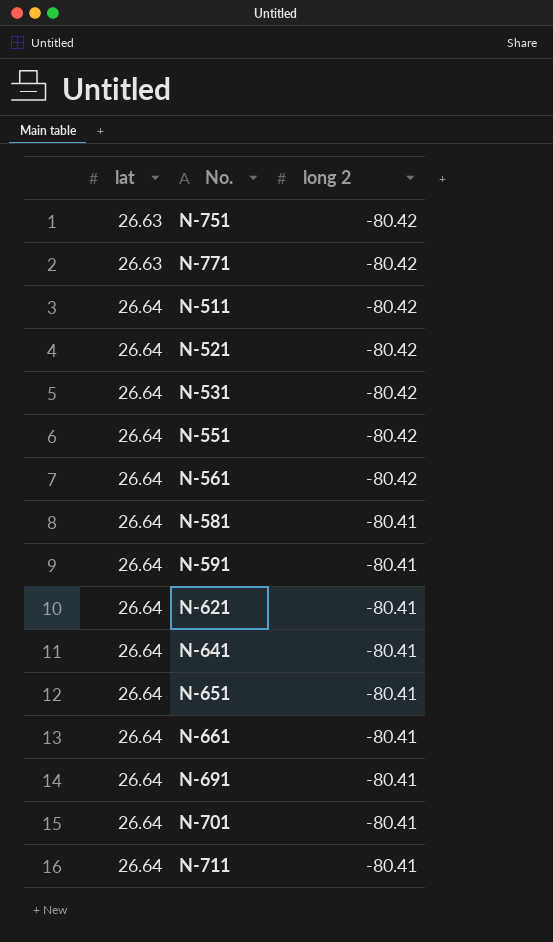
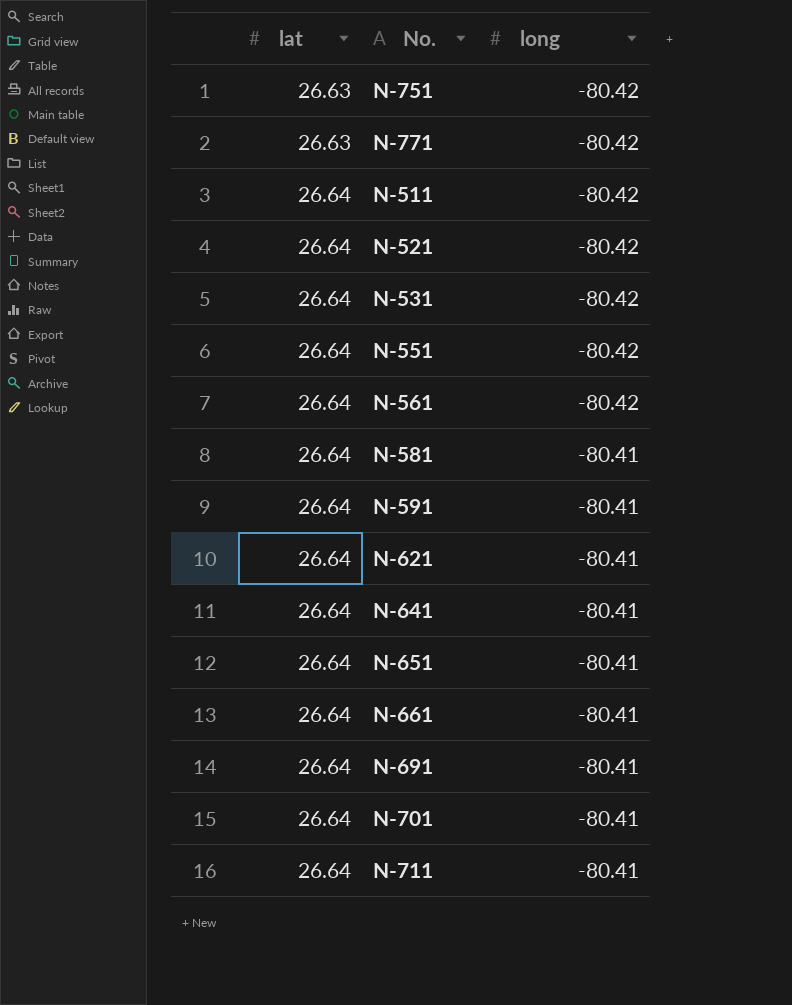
column name: long 2 -> long

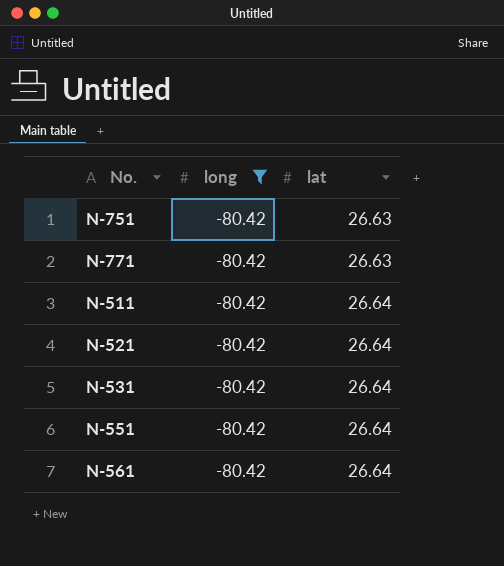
filter: none -> long = -80.42
column lat | position: 1 -> 3

